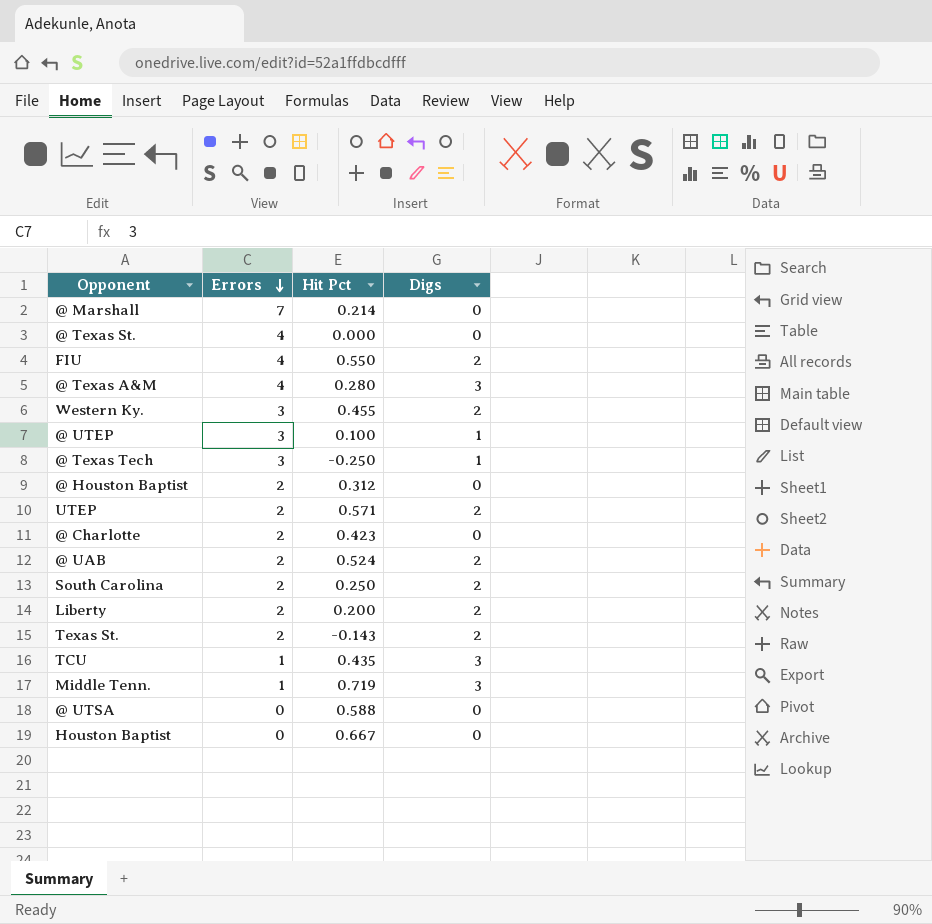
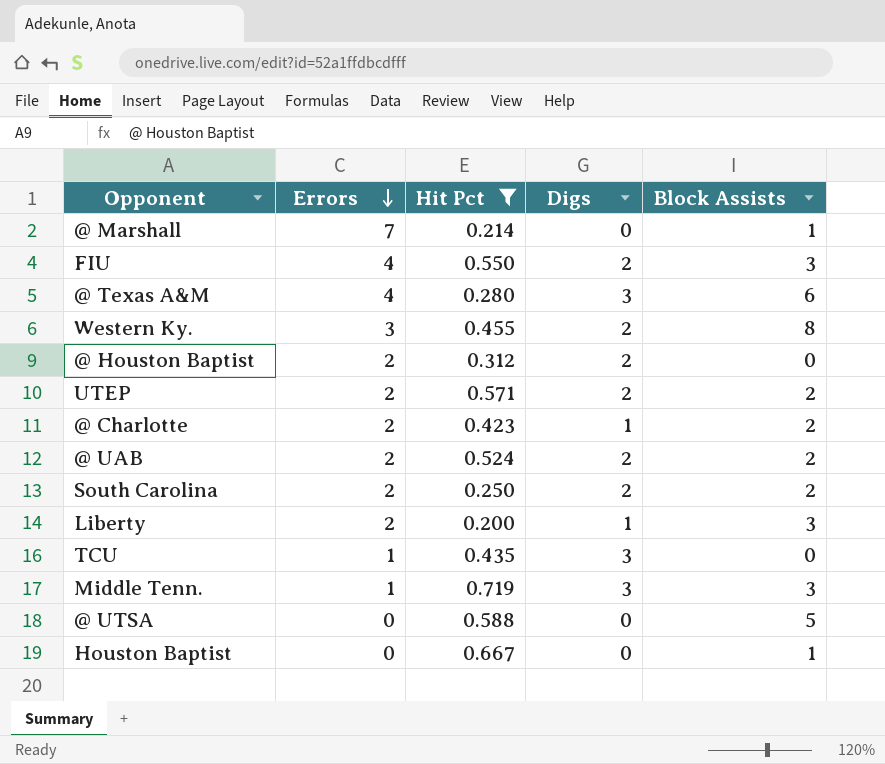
filter: none -> Hit Pct >= 0.200
column Block Assists | position: none -> 5
@ Houston Baptist | Digs: 0 -> 2
@ Charlotte | Digs: 0 -> 1
Liberty | Digs: 2 -> 1

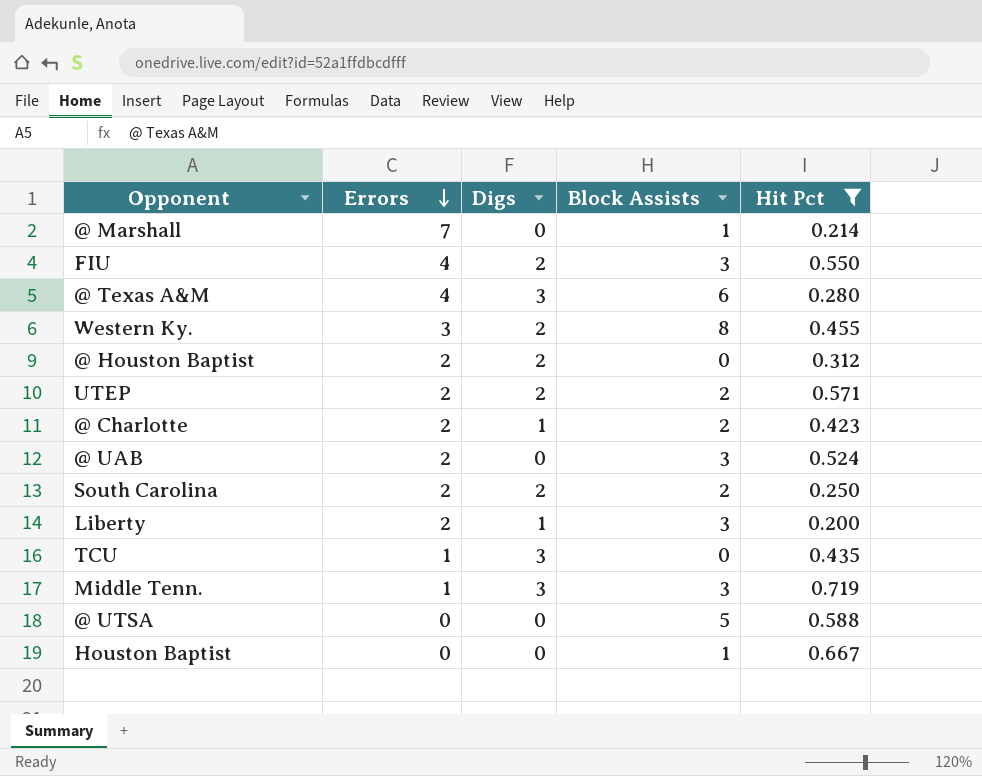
column Hit Pct | position: 3 -> 5
@ UAB | Digs: 2 -> 0
@ UAB | Block Assists: 2 -> 3

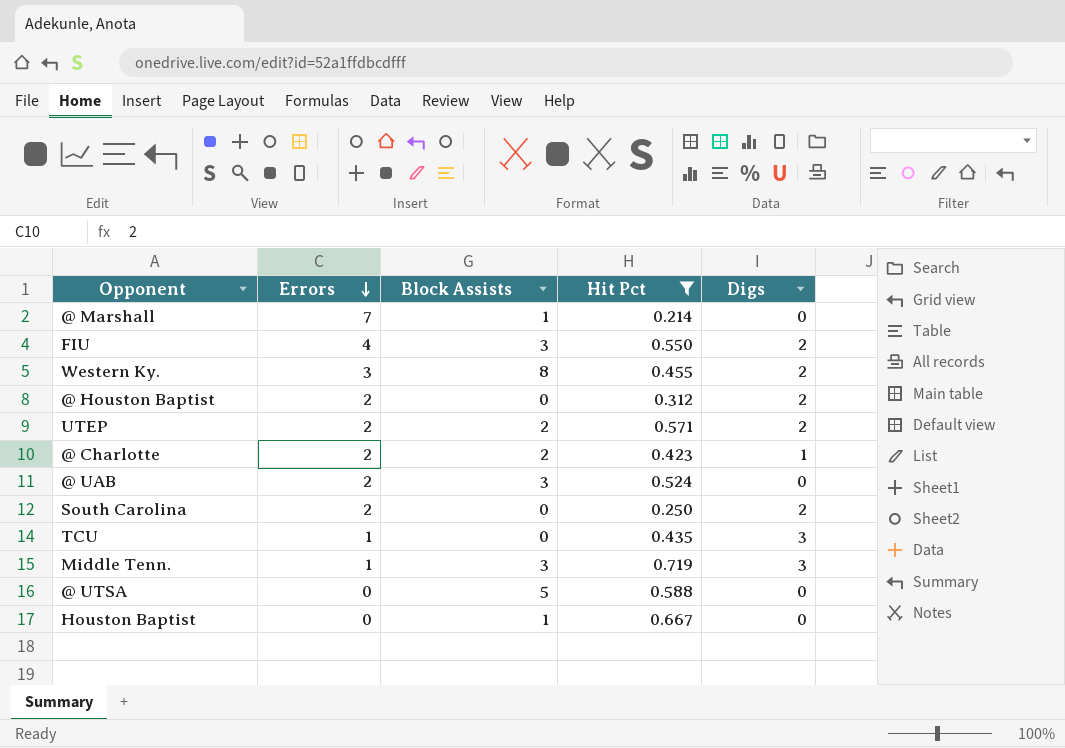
column Digs | position: 3 -> 5
row @ Texas A&M: 4 | 3 | 6 | 0.280 -> none
row Liberty: 2 | 1 | 3 | 0.200 -> none
South Carolina | Block Assists: 2 -> 0

